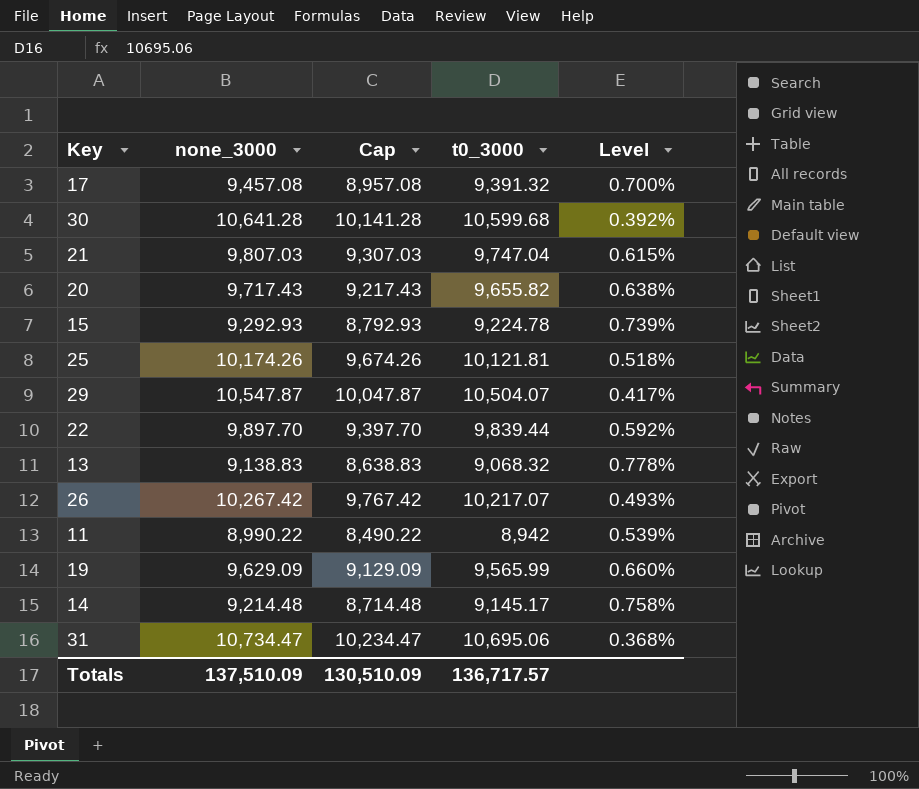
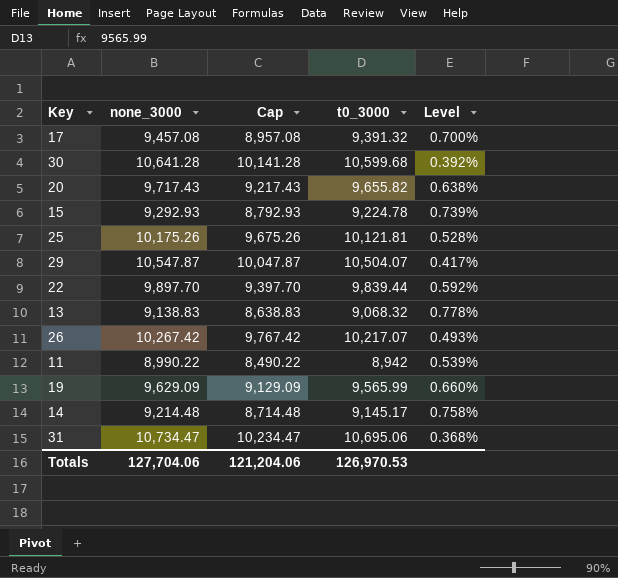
row 21: 9,807.03 | 9,307.03 | 9,747.04 | 0.615% -> none
25 | none_3000: 10,174.26 -> 10,175.26
25 | Cap: 9,674.26 -> 9,675.26
25 | Level: 0.518% -> 0.528%
Totals | none_3000: 137,510.09 -> 127,704.06
Totals | Cap: 130,510.09 -> 121,204.06
Totals | t0_3000: 136,717.57 -> 126,970.53

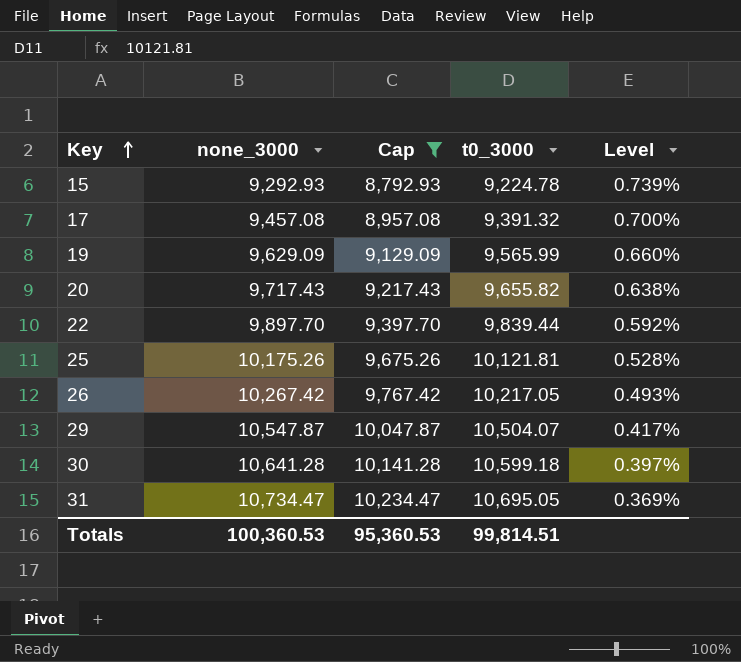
filter: none -> Cap >= 8,792.93
row order: none -> Key ascending
26 | t0_3000: 10,217.07 -> 10,217.05
30 | t0_3000: 10,599.68 -> 10,599.18
30 | Level: 0.392% -> 0.397%
31 | t0_3000: 10,695.06 -> 10,695.05
31 | Level: 0.368% -> 0.369%
Totals | none_3000: 127,704.06 -> 100,360.53
Totals | Cap: 121,204.06 -> 95,360.53
Totals | t0_3000: 126,970.53 -> 99,814.51

